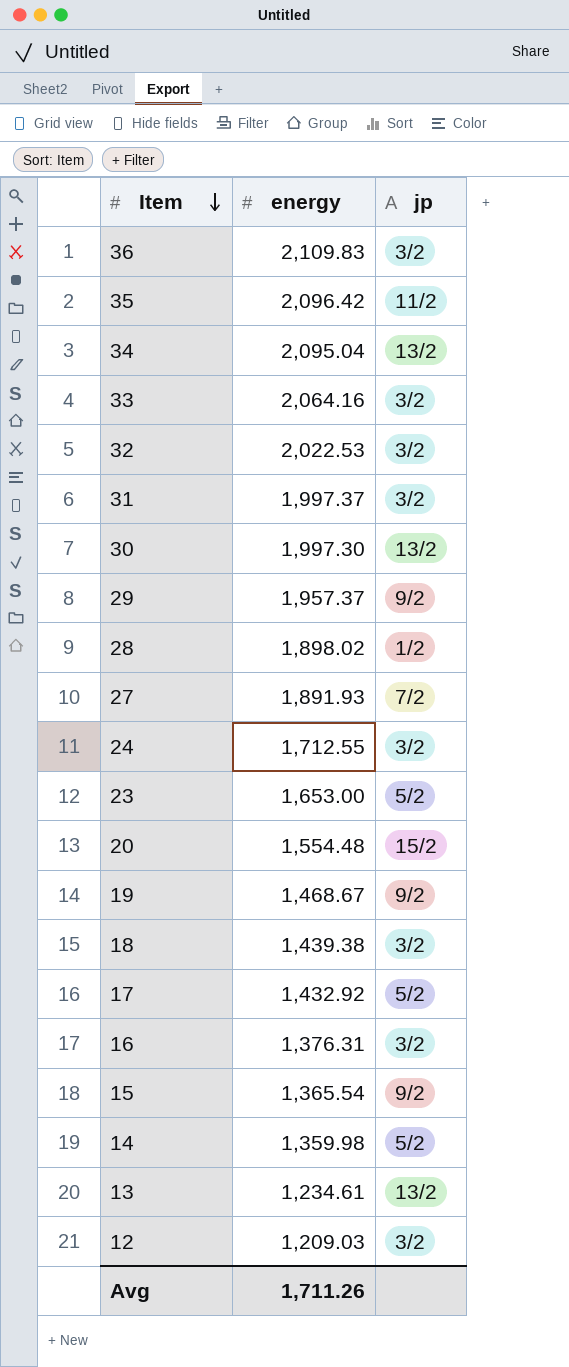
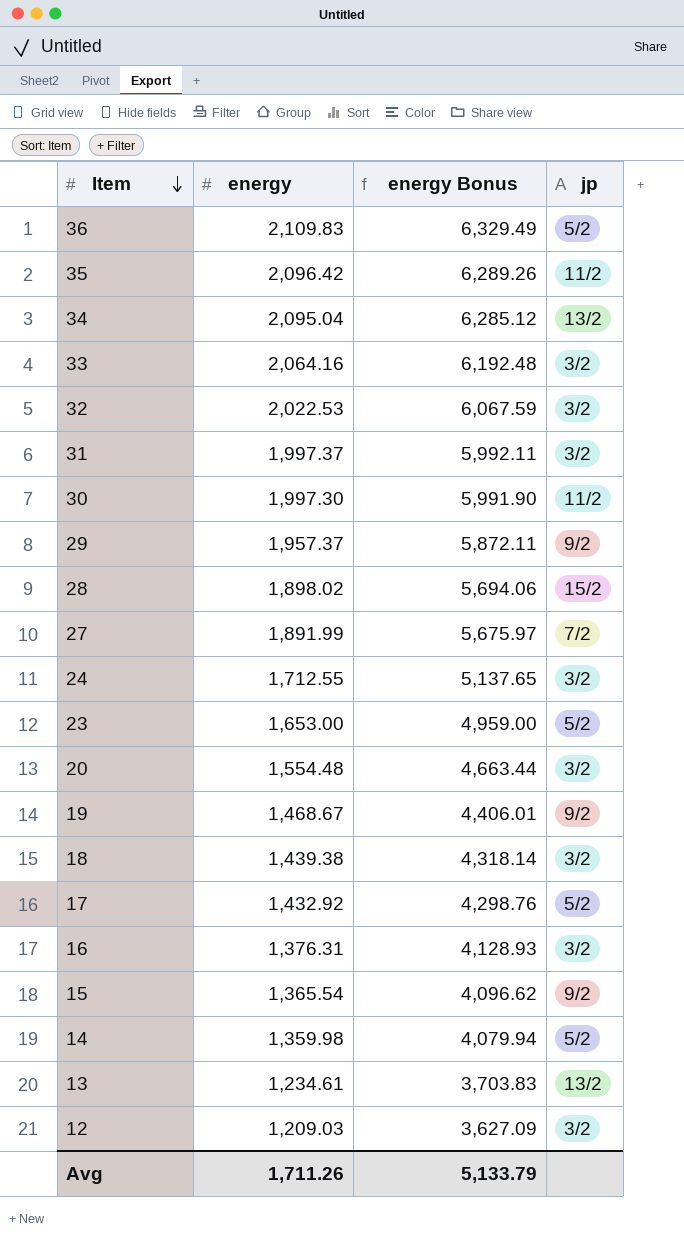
column energy Bonus | formula: none -> [energy] * 3
36 | jp: 3/2 -> 5/2
30 | jp: 13/2 -> 11/2
28 | jp: 1/2 -> 15/2
27 | energy: 1,891.93 -> 1,891.99
20 | jp: 15/2 -> 3/2

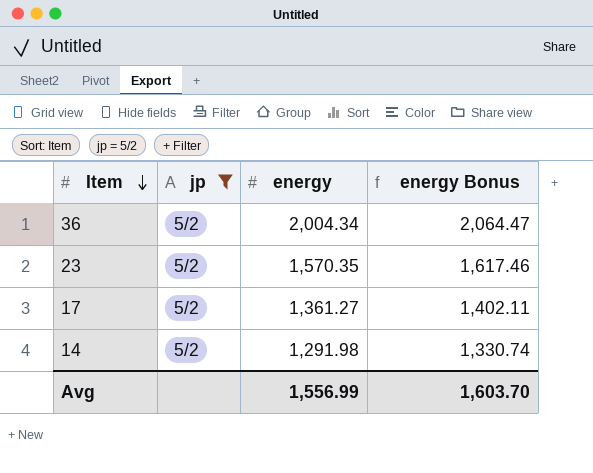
filter: none -> jp = 5/2
column jp | position: 4 -> 2
column energy Bonus | formula: [energy] * 3 -> [energy] * 1.03
36 | energy: 2,109.83 -> 2,004.34
23 | energy: 1,653.00 -> 1,570.35
17 | energy: 1,432.92 -> 1,361.27
14 | energy: 1,359.98 -> 1,291.98
Avg | energy: 1,711.26 -> 1,556.99
Avg | energy Bonus: 5,133.79 -> 1,603.70

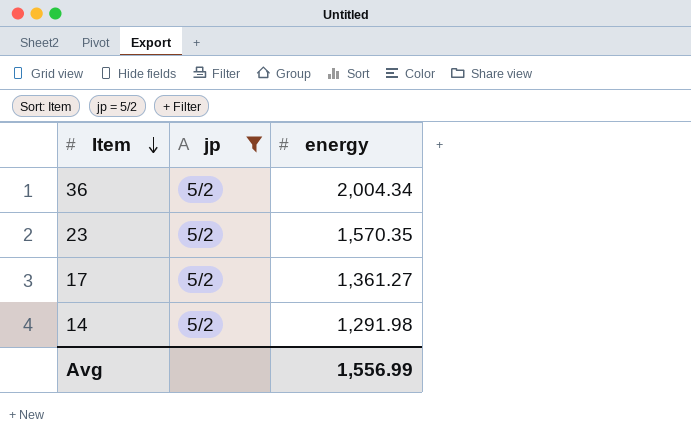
column energy Bonus | formula: [energy] * 1.03 -> none

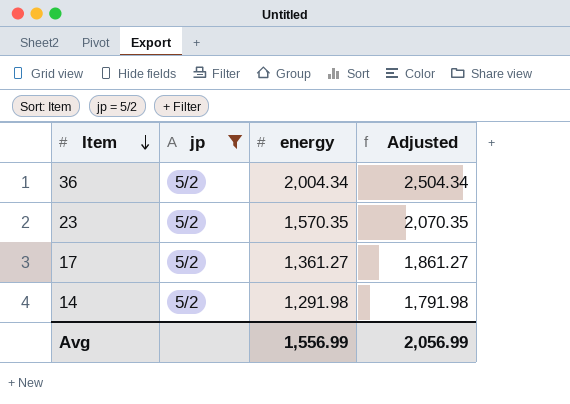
column Adjusted | formula: none -> [energy] + 500

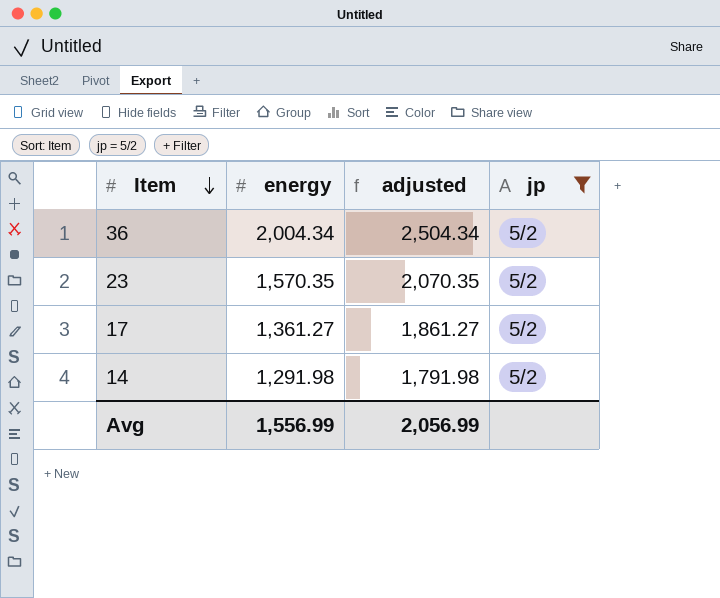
column name: Adjusted -> adjusted
column jp | position: 2 -> 4

